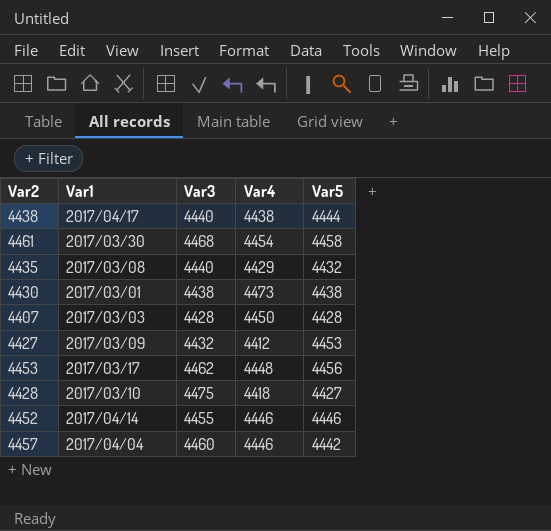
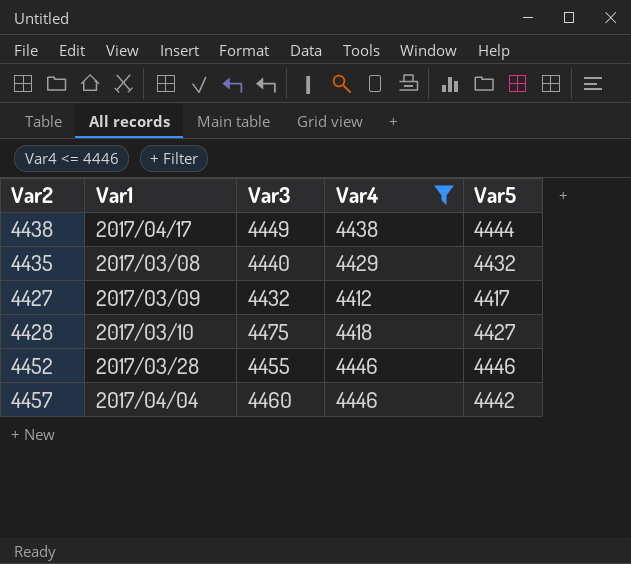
filter: none -> Var4 <= 4446
4438 | Var3: 4440 -> 4449
4427 | Var5: 4453 -> 4417
4452 | Var1: 2017/04/14 -> 2017/03/28

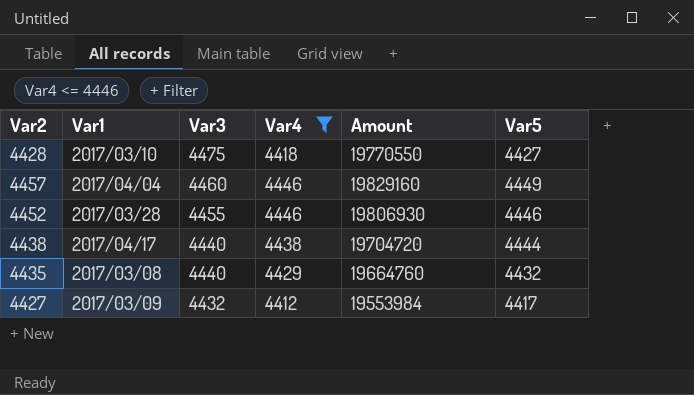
row order: none -> Var3 descending
column Amount | formula: none -> [Var3] * [Var4]
4457 | Var5: 4442 -> 4449
4438 | Var3: 4449 -> 4440

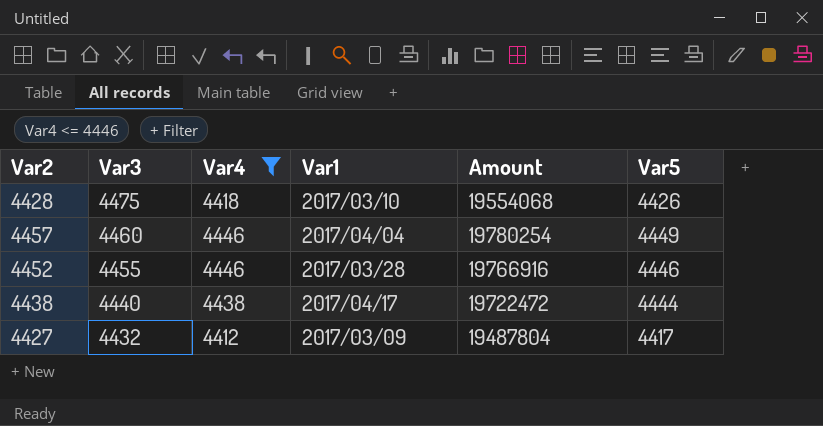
column Var1 | position: 2 -> 4
column Amount | formula: [Var3] * [Var4] -> [Var4] * [Var5]
row 4435: 2017/03/08 | 4440 | 4429 | 19664760 | 4432 -> none
4428 | Var5: 4427 -> 4426

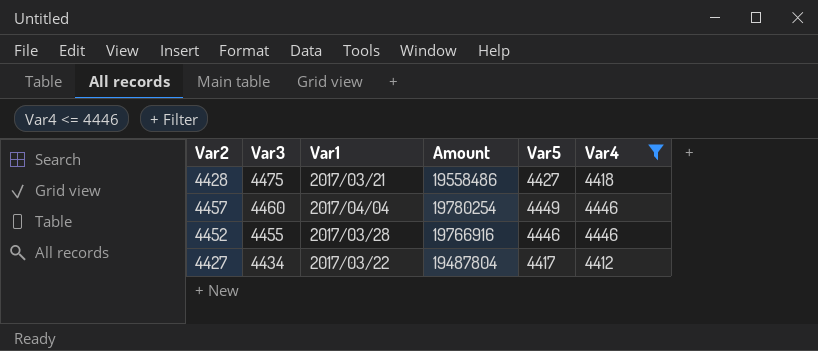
column Var4 | position: 3 -> 6
row 4438: 4440 | 4438 | 2017/04/17 | 19722472 | 4444 -> none
4428 | Var1: 2017/03/10 -> 2017/03/21
4428 | Amount: 19554068 -> 19558486
4428 | Var5: 4426 -> 4427
4427 | Var3: 4432 -> 4434
4427 | Var1: 2017/03/09 -> 2017/03/22

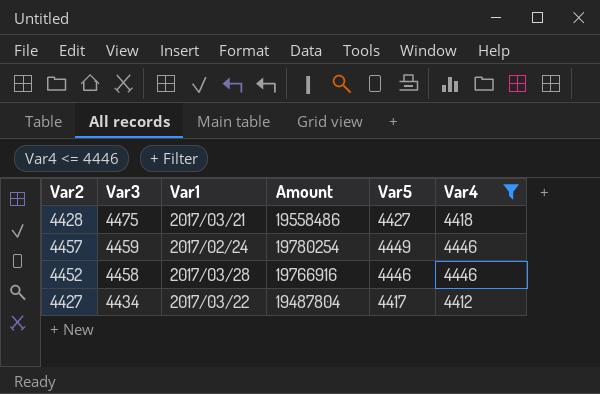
4457 | Var3: 4460 -> 4459
4457 | Var1: 2017/04/04 -> 2017/02/24
4452 | Var3: 4455 -> 4458

